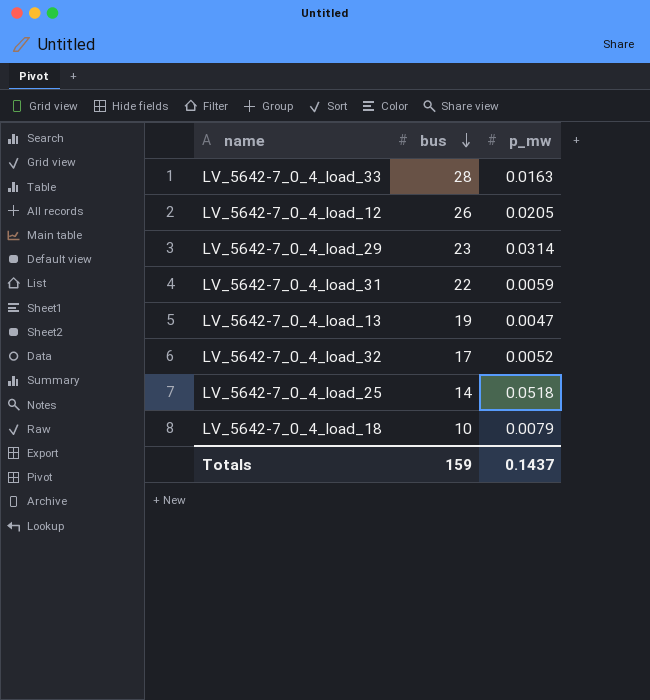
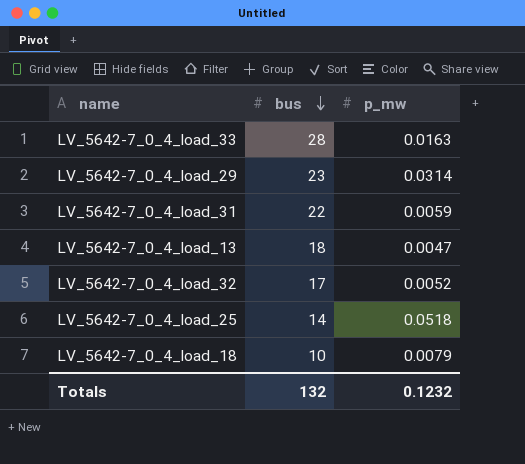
row LV_5642-7_0_4_load_12: 26 | 0.0205 -> none
LV_5642-7_0_4_load_13 | bus: 19 -> 18
Totals | bus: 159 -> 132
Totals | p_mw: 0.1437 -> 0.1232

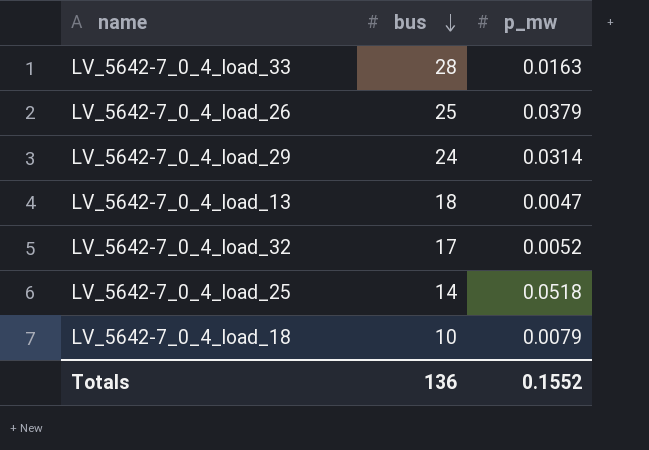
row LV_5642-7_0_4_load_31: 22 | 0.0059 -> none
row LV_5642-7_0_4_load_26: none -> 25 | 0.0379
LV_5642-7_0_4_load_29 | bus: 23 -> 24
Totals | bus: 132 -> 136
Totals | p_mw: 0.1232 -> 0.1552

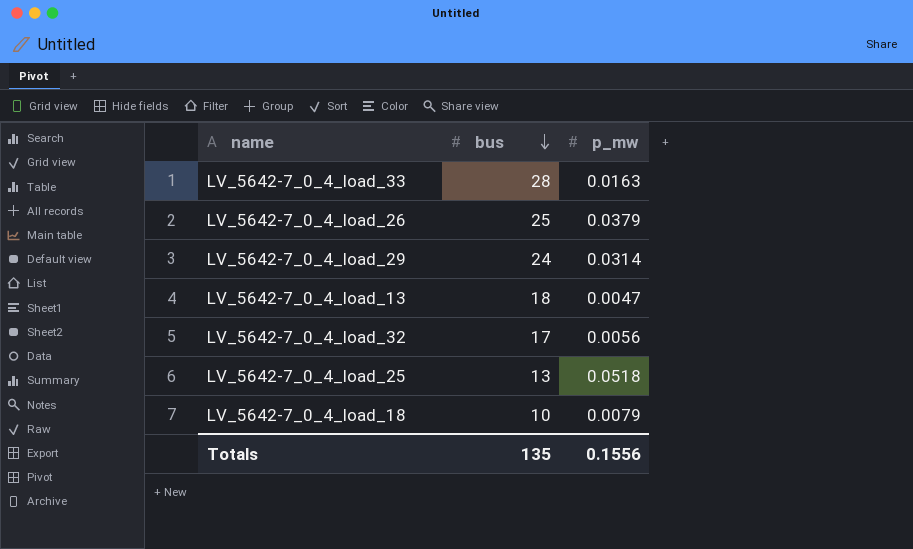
LV_5642-7_0_4_load_32 | p_mw: 0.0052 -> 0.0056
LV_5642-7_0_4_load_25 | bus: 14 -> 13
Totals | bus: 136 -> 135
Totals | p_mw: 0.1552 -> 0.1556

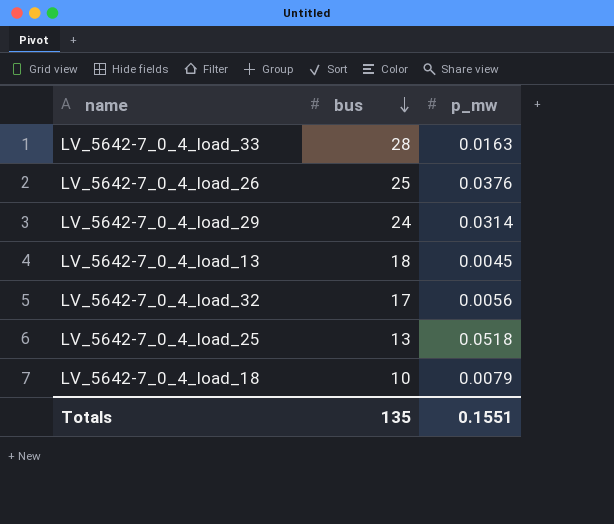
LV_5642-7_0_4_load_26 | p_mw: 0.0379 -> 0.0376
LV_5642-7_0_4_load_13 | p_mw: 0.0047 -> 0.0045
Totals | p_mw: 0.1556 -> 0.1551

